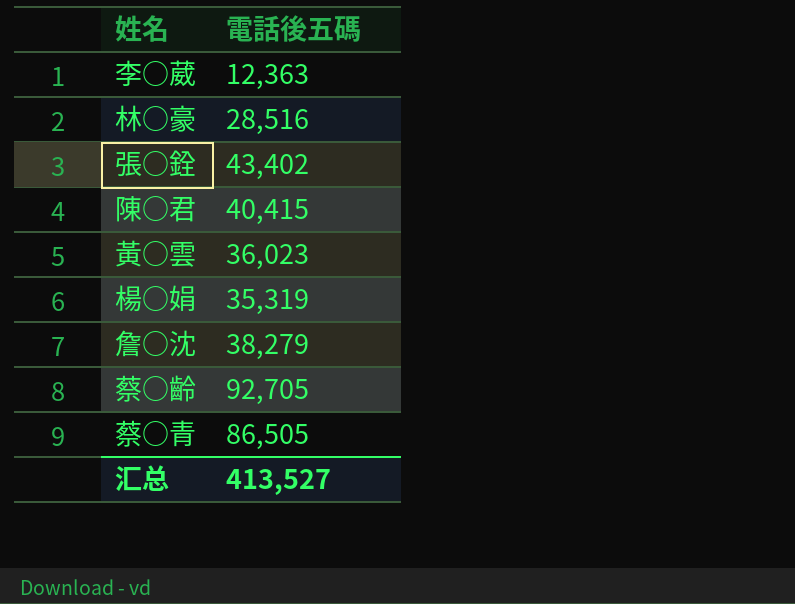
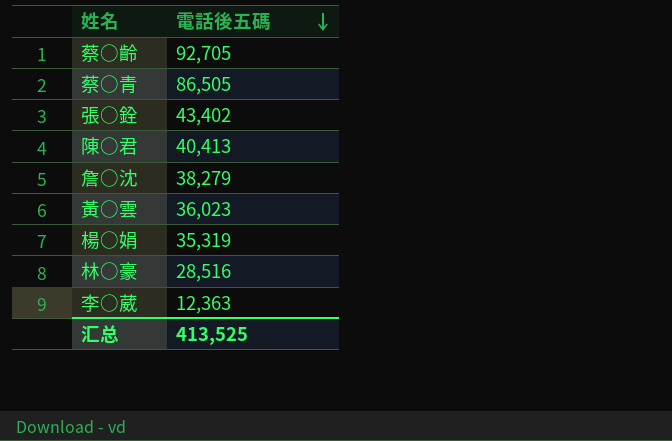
row order: none -> 電話後五碼 descending
陳○君 | 電話後五碼: 40,415 -> 40,413
汇总 | 電話後五碼: 413,527 -> 413,525

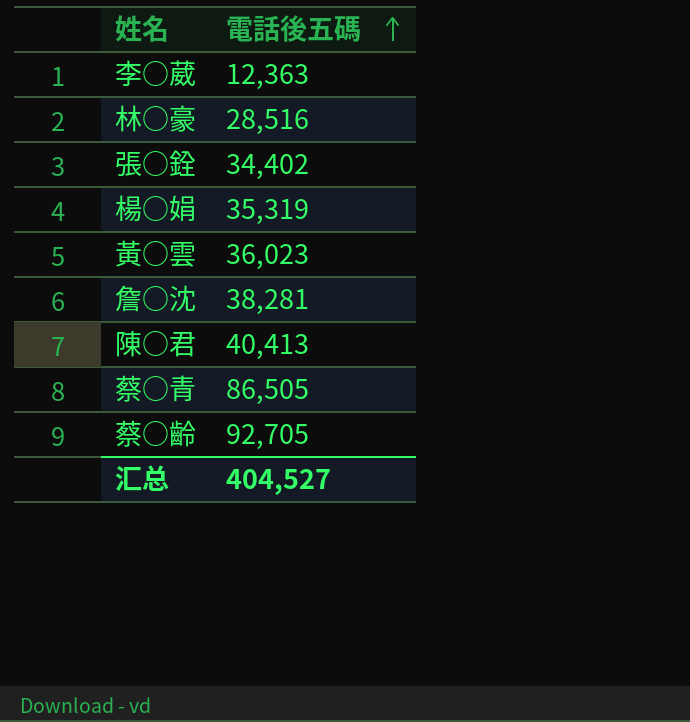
row order: 電話後五碼 descending -> 電話後五碼 ascending
張○銓 | 電話後五碼: 43,402 -> 34,402
詹○沈 | 電話後五碼: 38,279 -> 38,281
汇总 | 電話後五碼: 413,525 -> 404,527

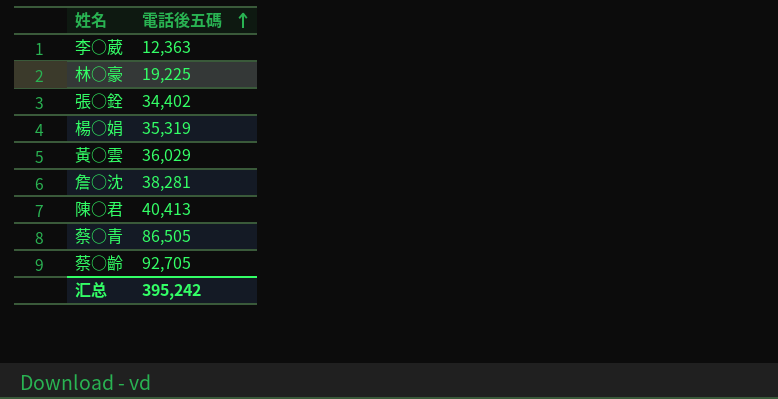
林○豪 | 電話後五碼: 28,516 -> 19,225
黃○雲 | 電話後五碼: 36,023 -> 36,029
汇总 | 電話後五碼: 404,527 -> 395,242

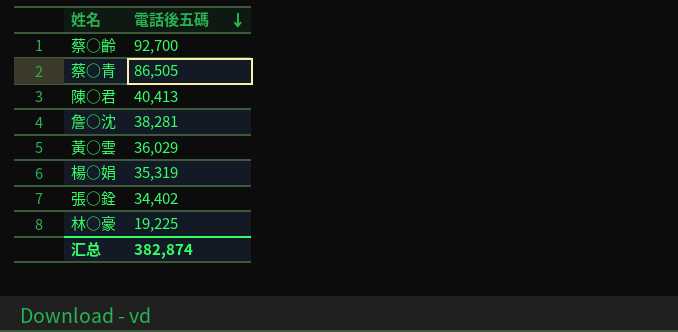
row order: 電話後五碼 ascending -> 電話後五碼 descending
row 李○葳: 12,363 -> none
蔡○齡 | 電話後五碼: 92,705 -> 92,700
汇总 | 電話後五碼: 395,242 -> 382,874

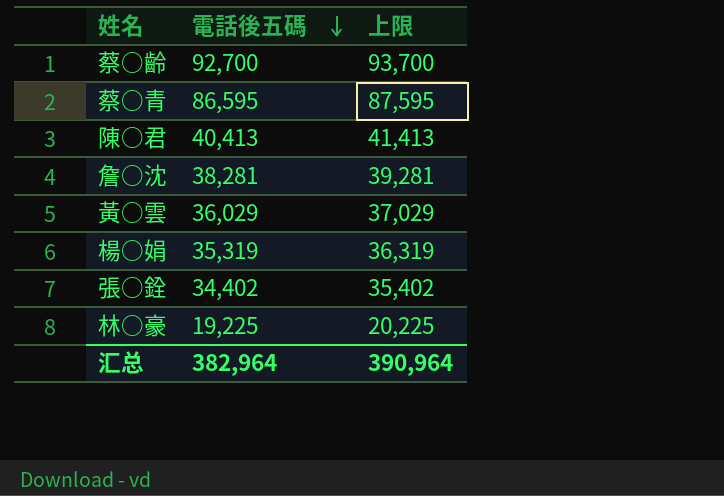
column 上限 | formula: none -> [電話後五碼] + 1000
蔡○青 | 電話後五碼: 86,505 -> 86,595
汇总 | 電話後五碼: 382,874 -> 382,964

